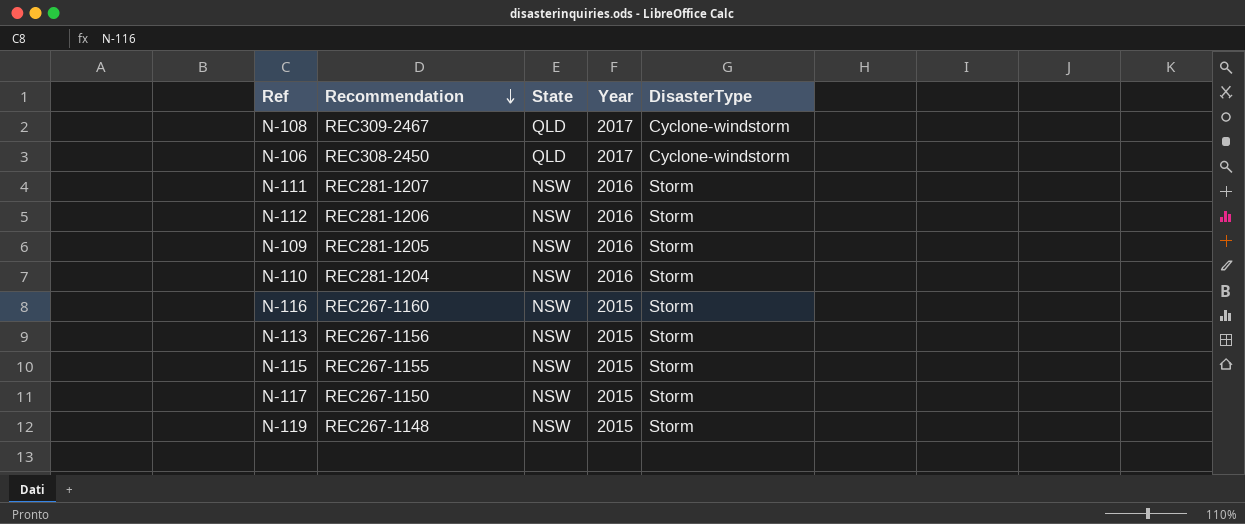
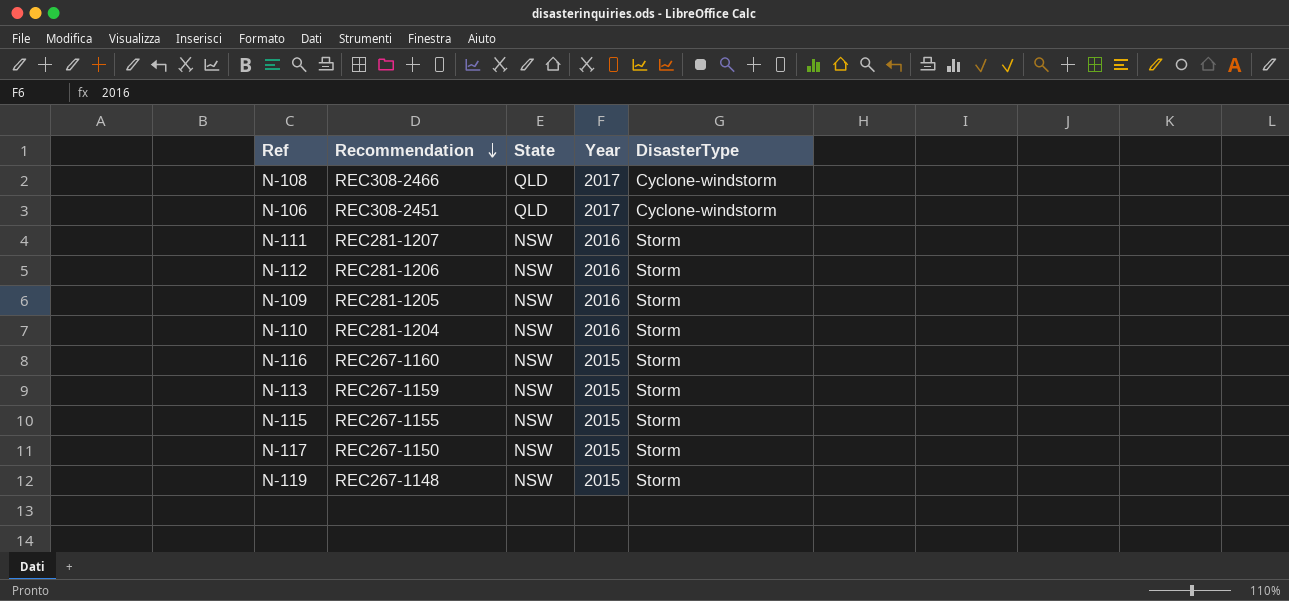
N-108 | Recommendation: REC309-2467 -> REC308-2466
N-106 | Recommendation: REC308-2450 -> REC308-2451
N-113 | Recommendation: REC267-1156 -> REC267-1159

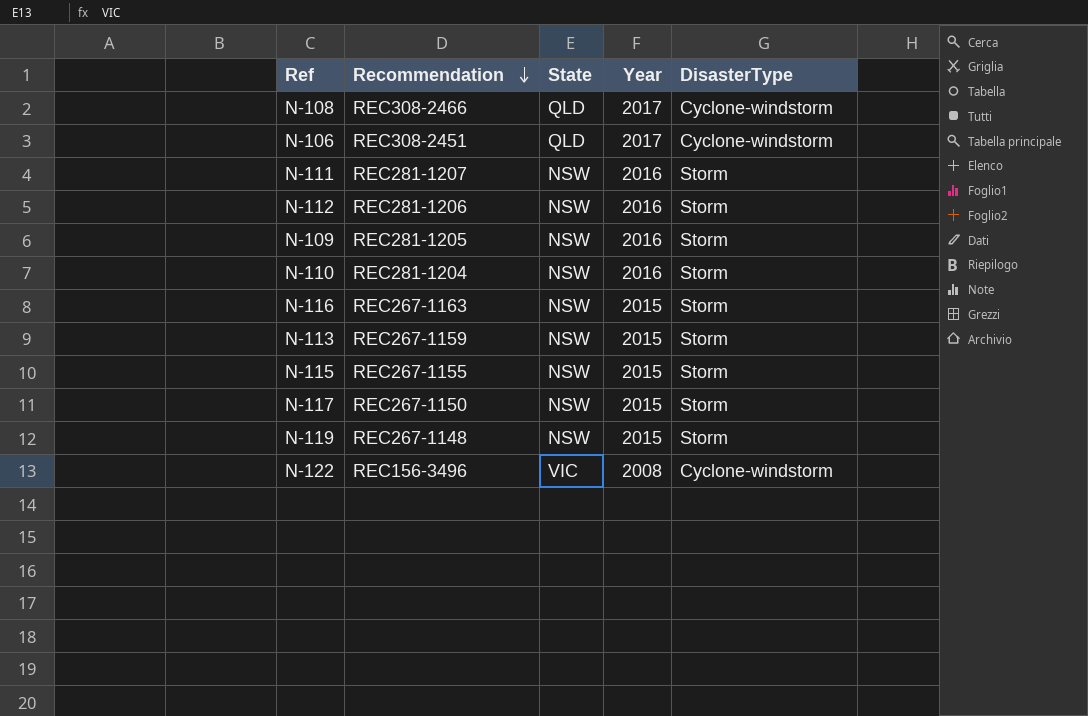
N-116 | Recommendation: REC267-1160 -> REC267-1163
row N-122: none -> REC156-3496 | VIC | 2008 | Cyclone-windstorm

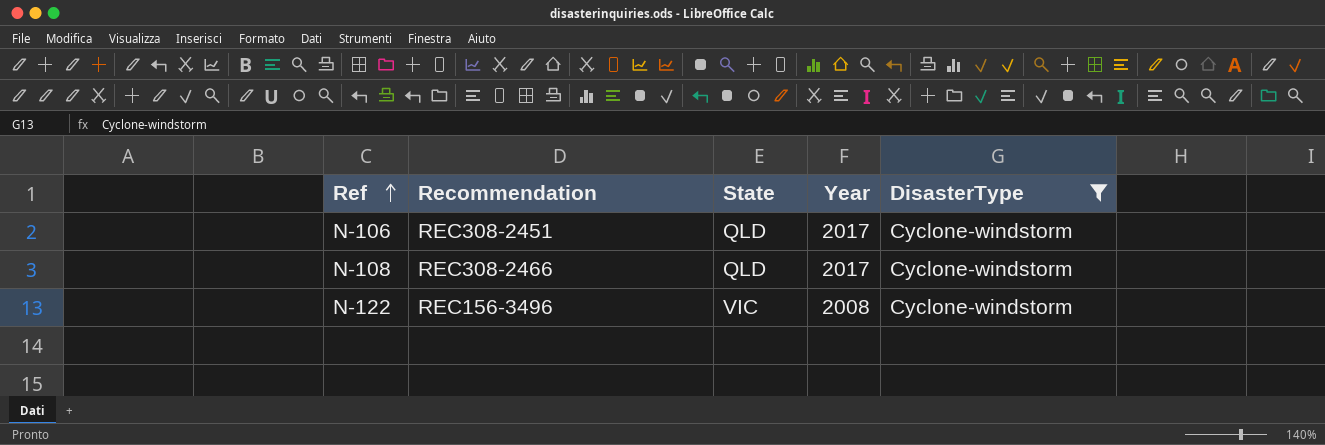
filter: none -> DisasterType = Cyclone-windstorm
row order: Recommendation descending -> Ref ascending

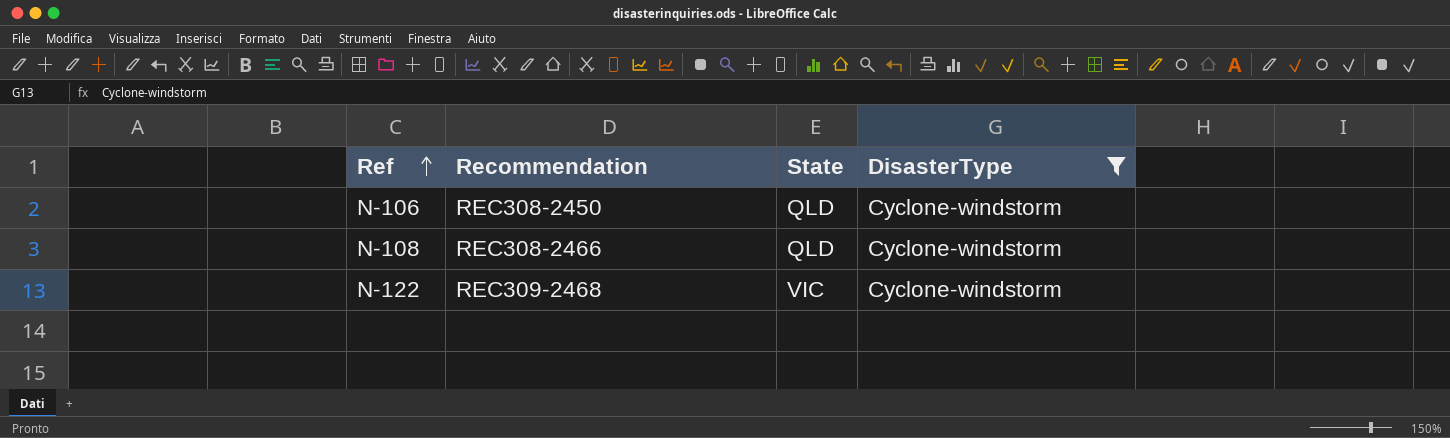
column Year | position: 4 -> none
N-106 | Recommendation: REC308-2451 -> REC308-2450
N-122 | Recommendation: REC156-3496 -> REC309-2468

